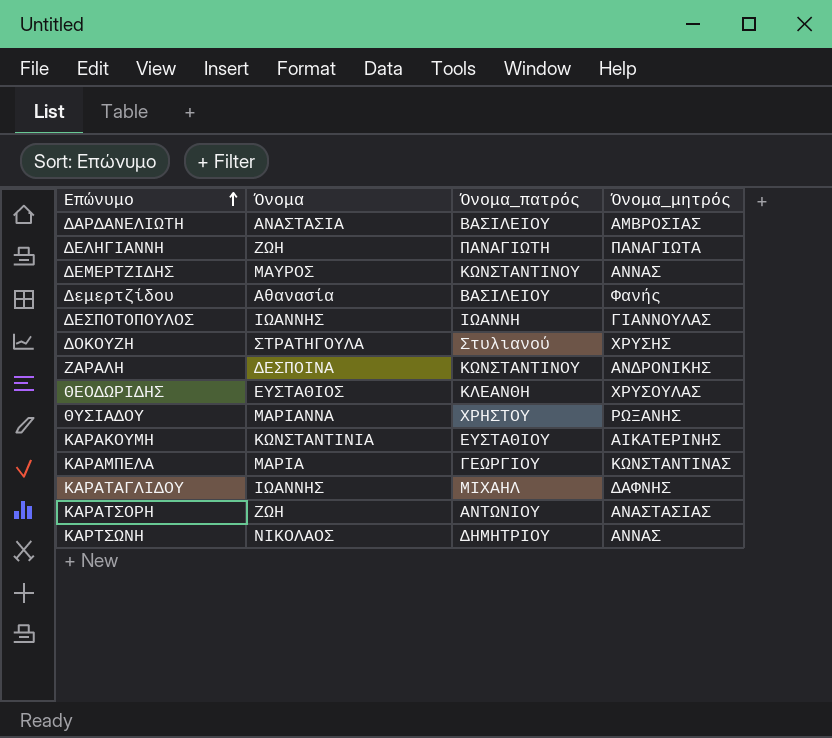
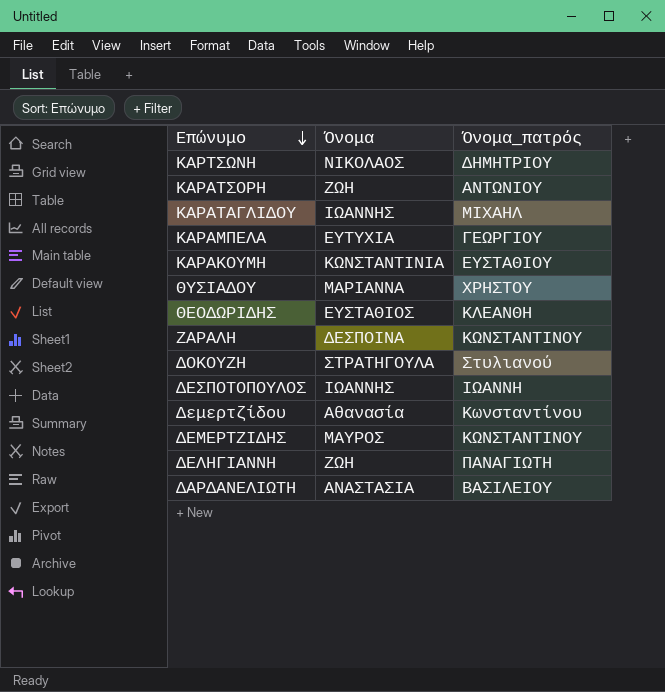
row order: Επώνυμο ascending -> Επώνυμο descending
column Όνομα_μητρός | position: 4 -> none
ΚΑΡΑΜΠΕΛΑ | Όνομα: ΜΑΡΙΑ -> ΕΥΤΥΧΙΑ
Δεμερτζίδου | Όνομα_πατρός: ΒΑΣΙΛΕΙΟΥ -> Κωνσταντίνου

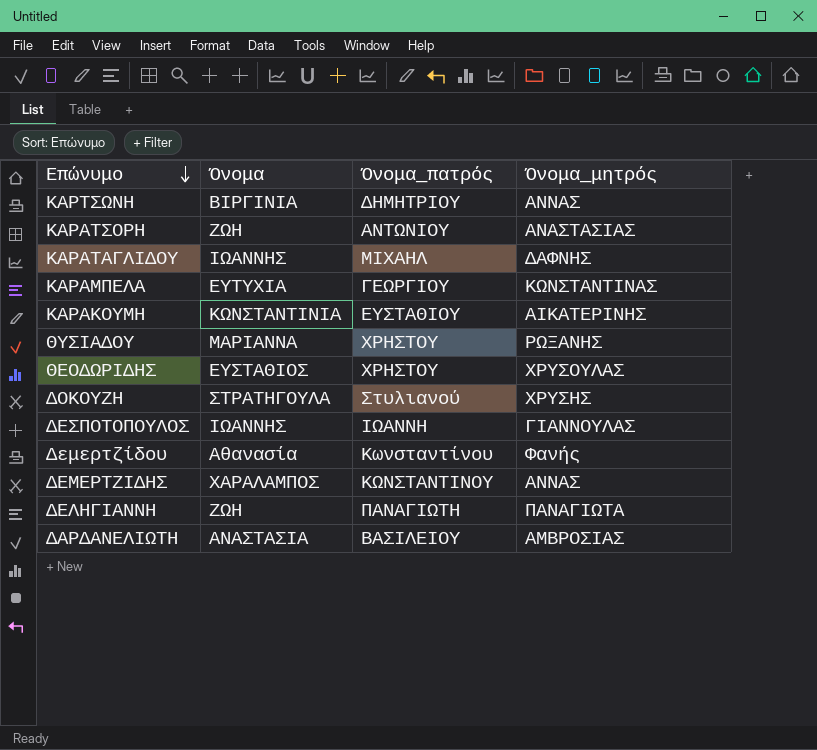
column Όνομα_μητρός | position: none -> 4
row ΖΑΡΑΛΗ: ΔΕΣΠΟΙΝΑ | ΚΩΝΣΤΑΝΤΙΝΟΥ -> none
ΚΑΡΤΣΩΝΗ | Όνομα: ΝΙΚΟΛΑΟΣ -> ΒΙΡΓΙΝΙΑ
ΘΕΟΔΩΡΙΔΗΣ | Όνομα_πατρός: ΚΛΕΑΝΘΗ -> ΧΡΗΣΤΟΥ
ΔΕΜΕΡΤΖΙΔΗΣ | Όνομα: ΜΑΥΡΟΣ -> ΧΑΡΑΛΑΜΠΟΣ

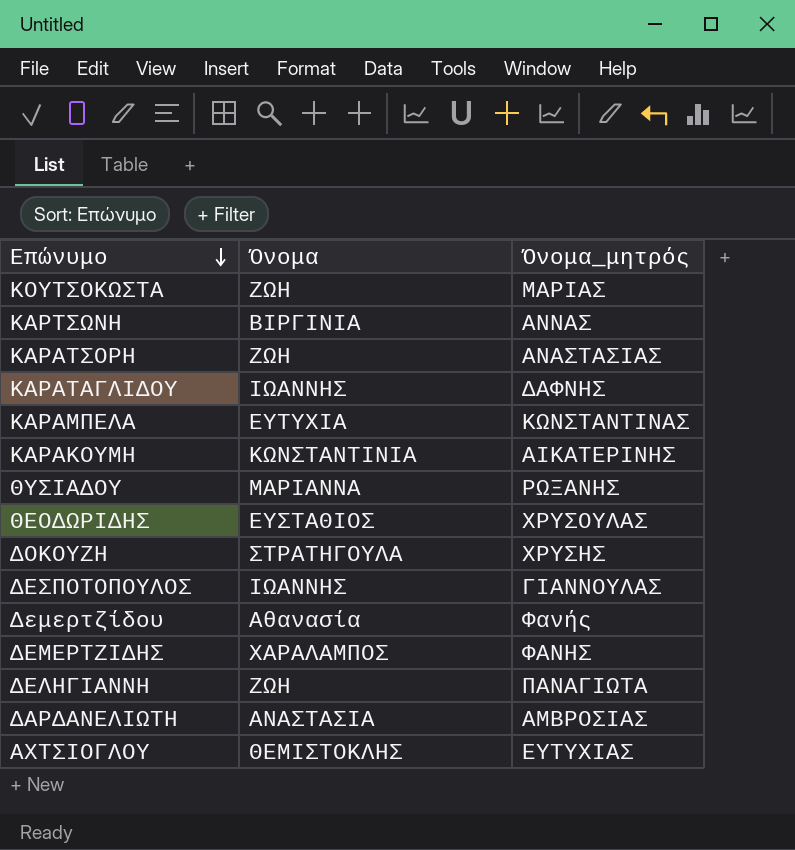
column Όνομα_πατρός | position: 3 -> none
row ΚΟΥΤΣΟΚΩΣΤΑ: none -> ΖΩΗ | ΜΑΡΙΑΣ
ΔΕΜΕΡΤΖΙΔΗΣ | Όνομα_μητρός: ΑΝΝΑΣ -> ΦΑΝΗΣ
row ΑΧΤΣΙΟΓΛΟΥ: none -> ΘΕΜΙΣΤΟΚΛΗΣ | ΕΥΤΥΧΙΑΣ

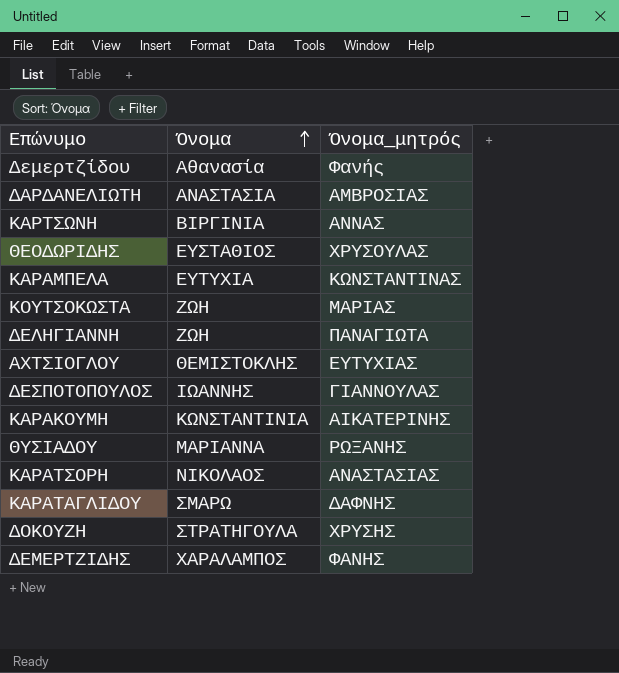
row order: Επώνυμο descending -> Όνομα ascending
ΚΑΡΑΤΣΟΡΗ | Όνομα: ΖΩΗ -> ΝΙΚΟΛΑΟΣ
ΚΑΡΑΤΑΓΛΙΔΟΥ | Όνομα: ΙΩΑΝΝΗΣ -> ΣΜΑΡΩ

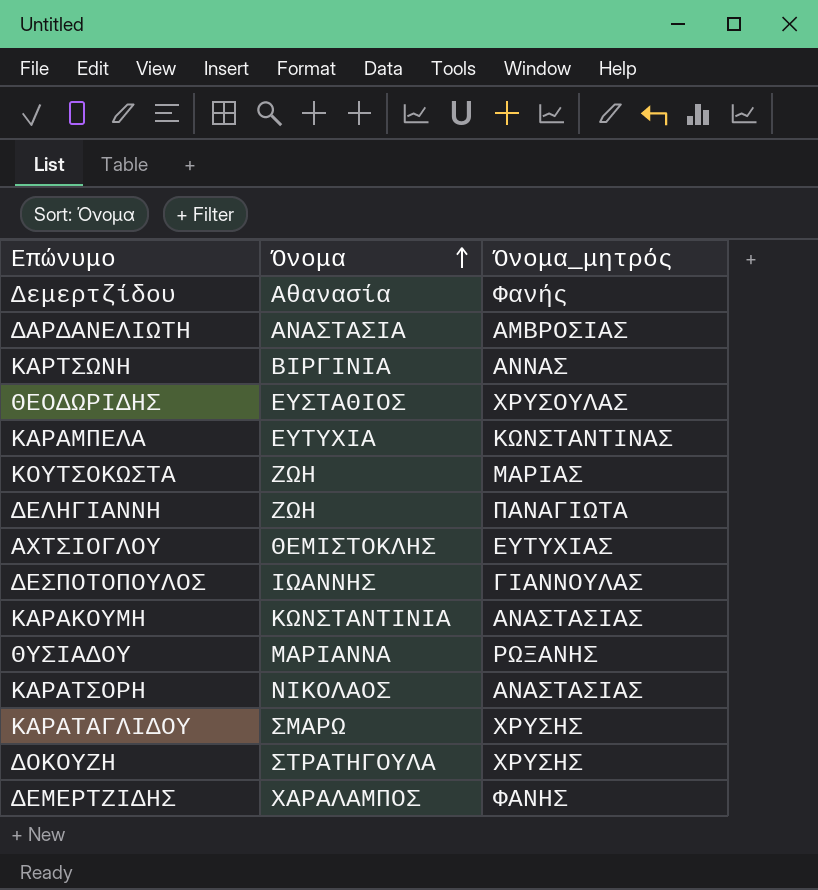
ΚΑΡΑΚΟΥΜΗ | Όνομα_μητρός: ΑΙΚΑΤΕΡΙΝΗΣ -> ΑΝΑΣΤΑΣΙΑΣ
ΚΑΡΑΤΑΓΛΙΔΟΥ | Όνομα_μητρός: ΔΑΦΝΗΣ -> ΧΡΥΣΗΣ

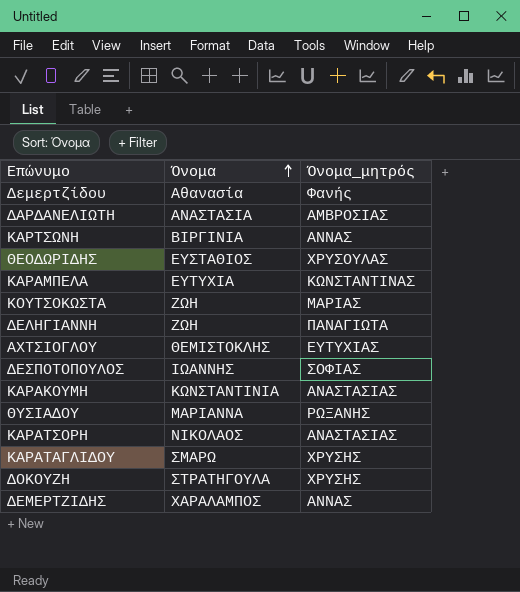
ΔΕΣΠΟΤΟΠΟΥΛΟΣ | Όνομα_μητρός: ΓΙΑΝΝΟΥΛΑΣ -> ΣΟΦΙΑΣ
ΔΕΜΕΡΤΖΙΔΗΣ | Όνομα_μητρός: ΦΑΝΗΣ -> ΑΝΝΑΣ

